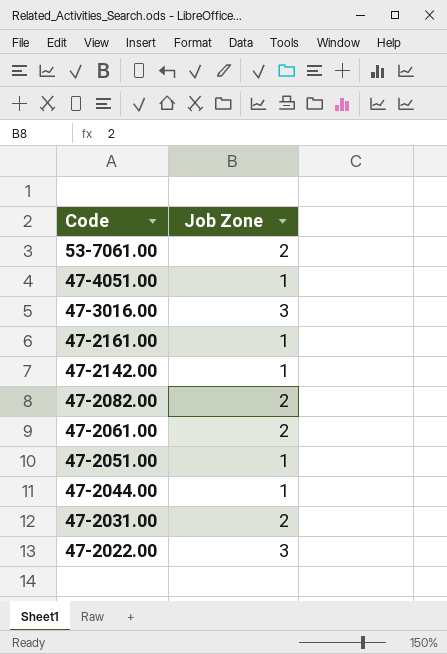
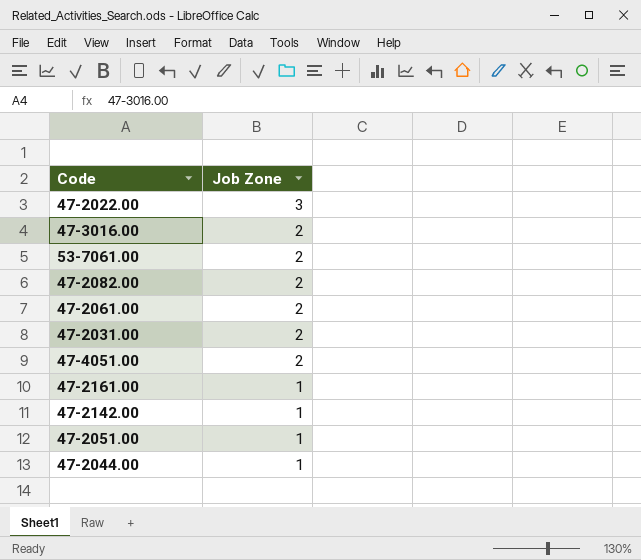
row order: Code descending -> Job Zone descending
47-3016.00 | Job Zone: 3 -> 2
47-4051.00 | Job Zone: 1 -> 2

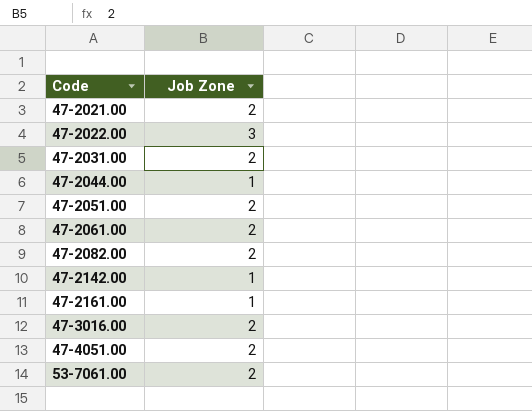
row order: Job Zone descending -> Code ascending
row 47-2021.00: none -> 2
47-2051.00 | Job Zone: 1 -> 2

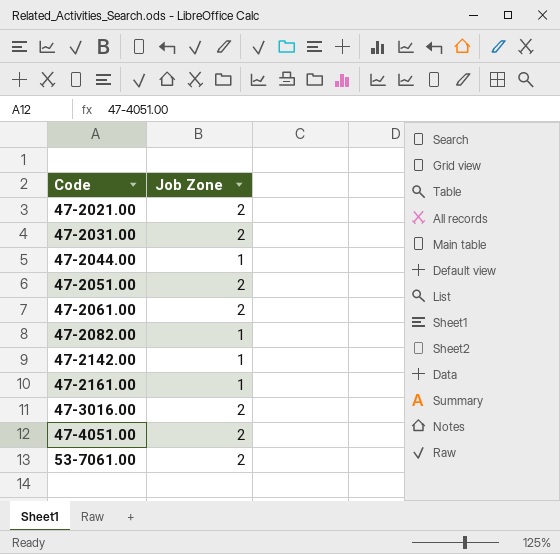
row 47-2022.00: 3 -> none
47-2082.00 | Job Zone: 2 -> 1

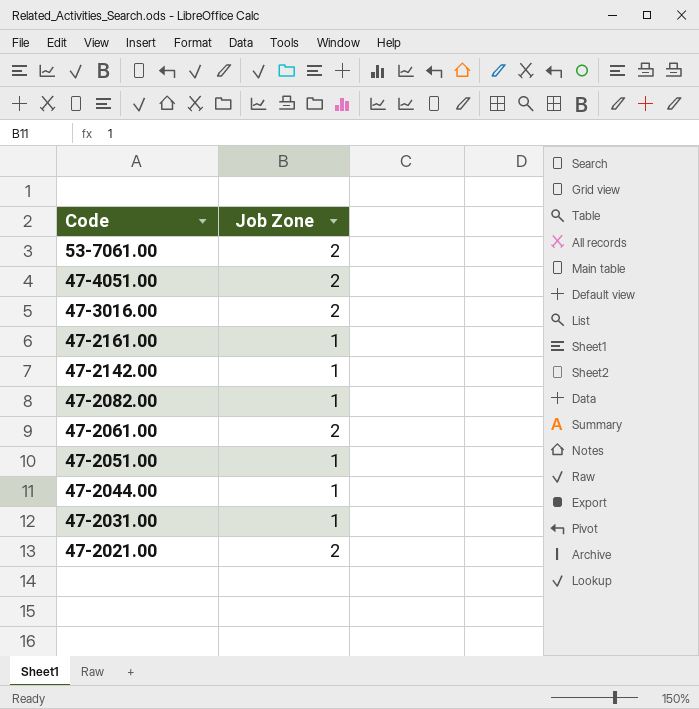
row order: Code ascending -> Code descending
47-2051.00 | Job Zone: 2 -> 1
47-2031.00 | Job Zone: 2 -> 1

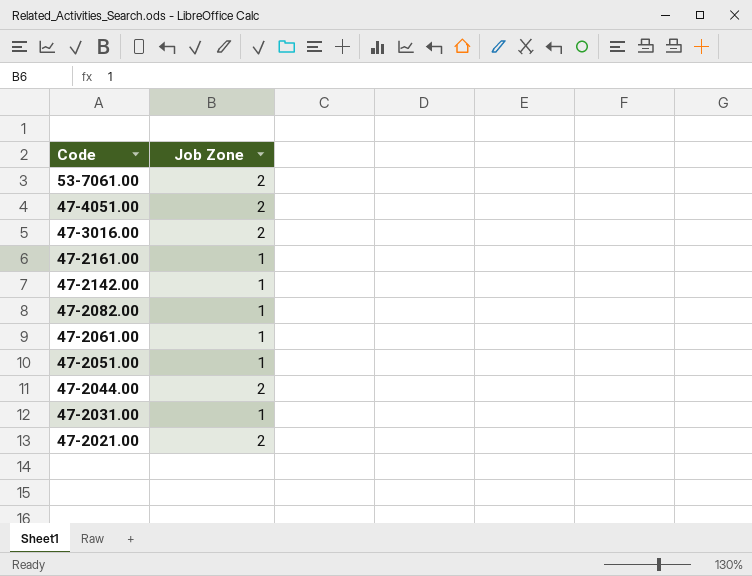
47-2061.00 | Job Zone: 2 -> 1
47-2044.00 | Job Zone: 1 -> 2

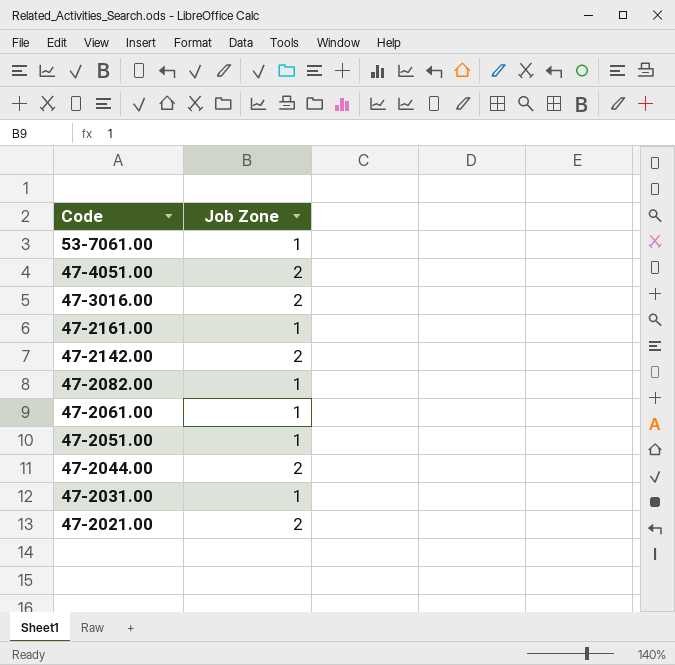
53-7061.00 | Job Zone: 2 -> 1
47-2142.00 | Job Zone: 1 -> 2

